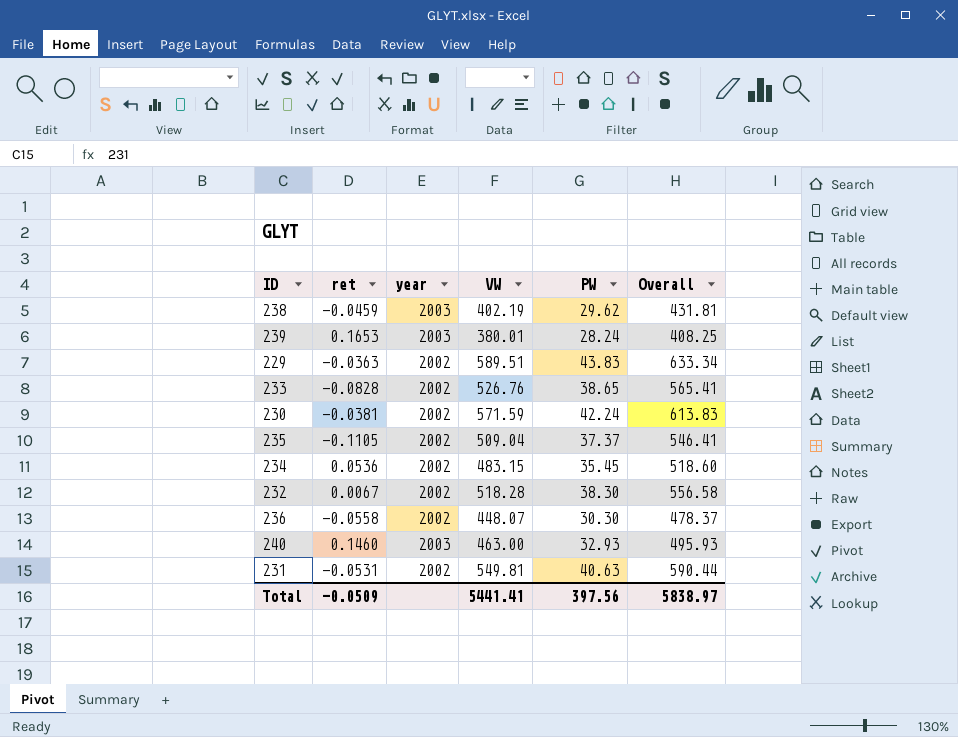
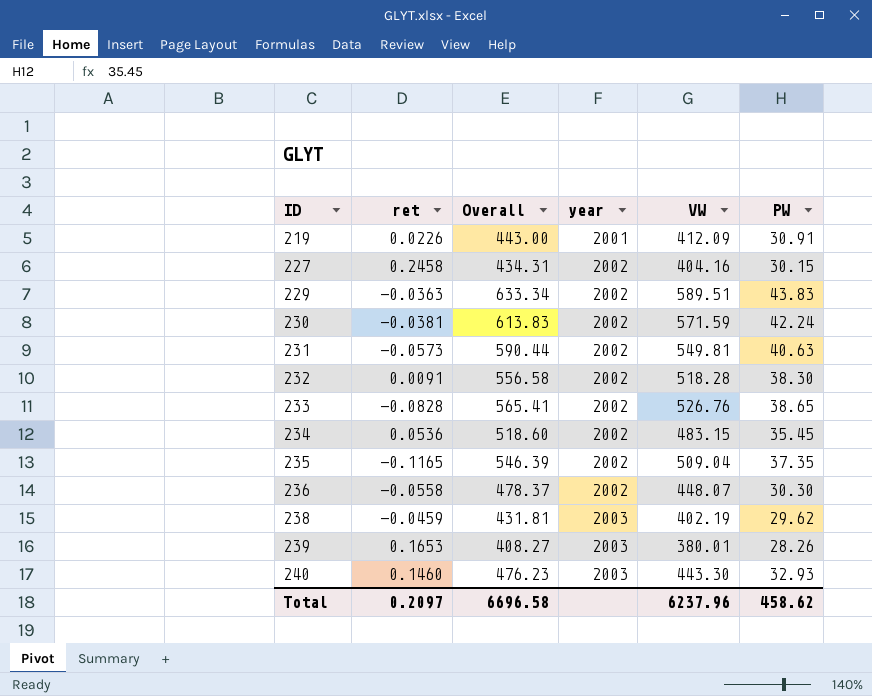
row order: none -> ID ascending
column Overall | position: 6 -> 3
row 219: none -> 0.0226 | 443.00 | 2001 | 412.09 | 30.91
row 227: none -> 0.2458 | 434.31 | 2002 | 404.16 | 30.15
231 | ret: -0.0531 -> -0.0573
232 | ret: 0.0067 -> 0.0091
235 | ret: -0.1105 -> -0.1165
235 | Overall: 546.41 -> 546.39
235 | PW: 37.37 -> 37.35
239 | Overall: 408.25 -> 408.27
239 | PW: 28.24 -> 28.26
240 | Overall: 495.93 -> 476.23
240 | VW: 463.00 -> 443.30
Total | ret: -0.0509 -> 0.2097
Total | Overall: 5838.97 -> 6696.58
Total | VW: 5441.41 -> 6237.96
Total | PW: 397.56 -> 458.62

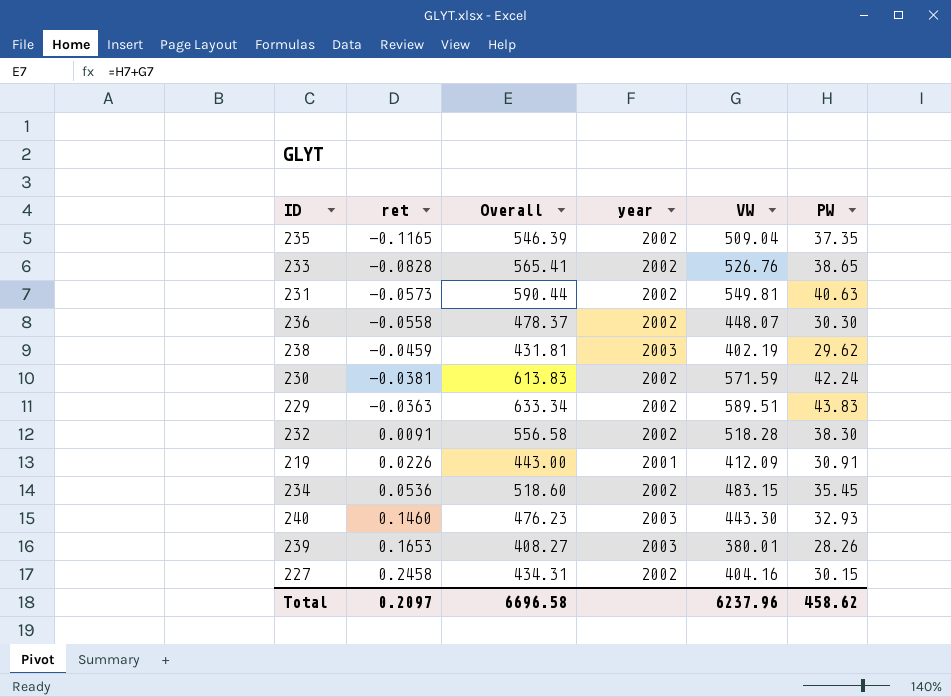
row order: ID ascending -> ret ascending

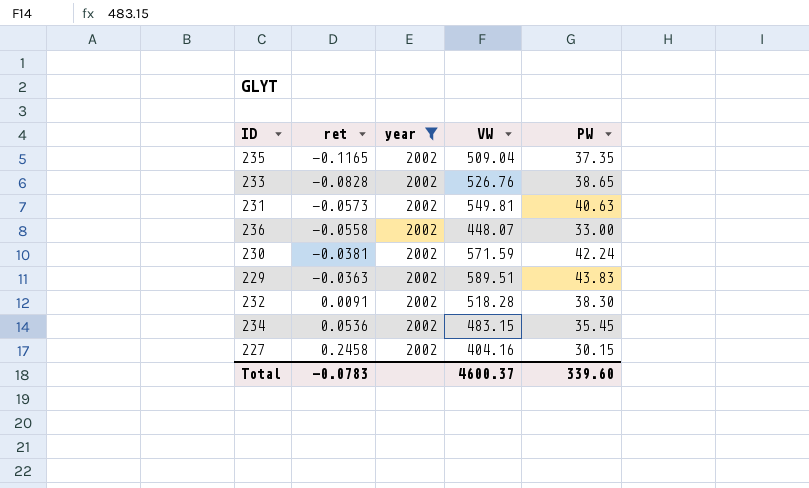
filter: none -> year = 2002
column Overall | formula: [VW] + [PW] -> none
236 | PW: 30.30 -> 33.00
Total | ret: 0.2097 -> -0.0783
Total | VW: 6237.96 -> 4600.37
Total | PW: 458.62 -> 339.60

